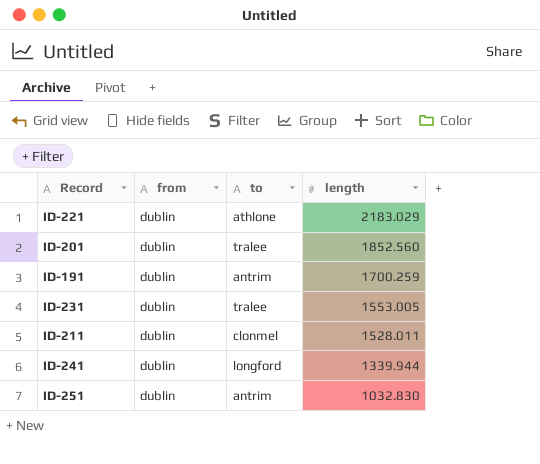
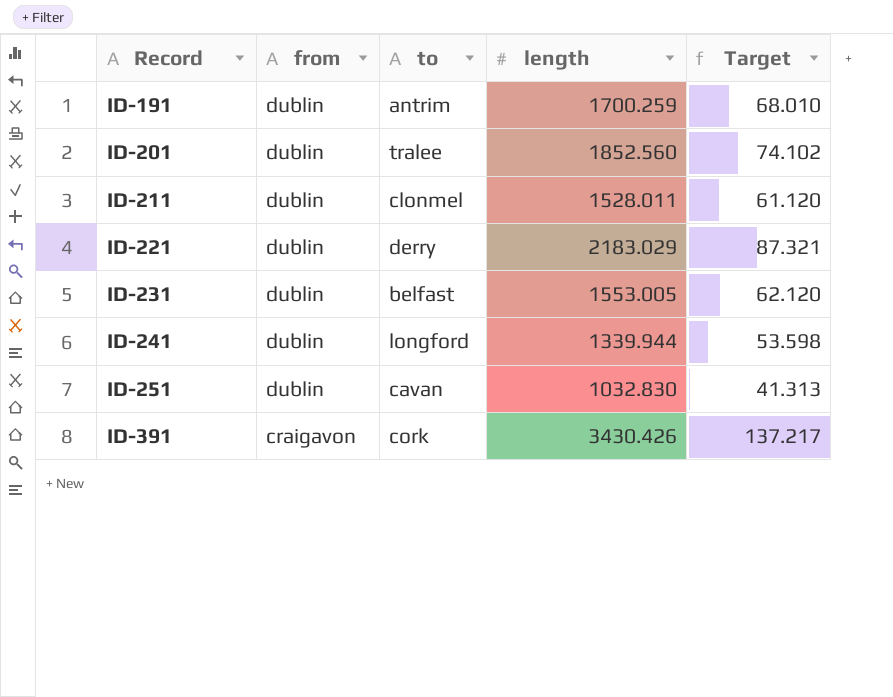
row order: length descending -> Record ascending
column Target | formula: none -> [length] * 0.04
ID-221 | to: athlone -> derry
ID-231 | to: tralee -> belfast
ID-251 | to: antrim -> cavan
row ID-391: none -> craigavon | cork | 3430.426 | 137.217

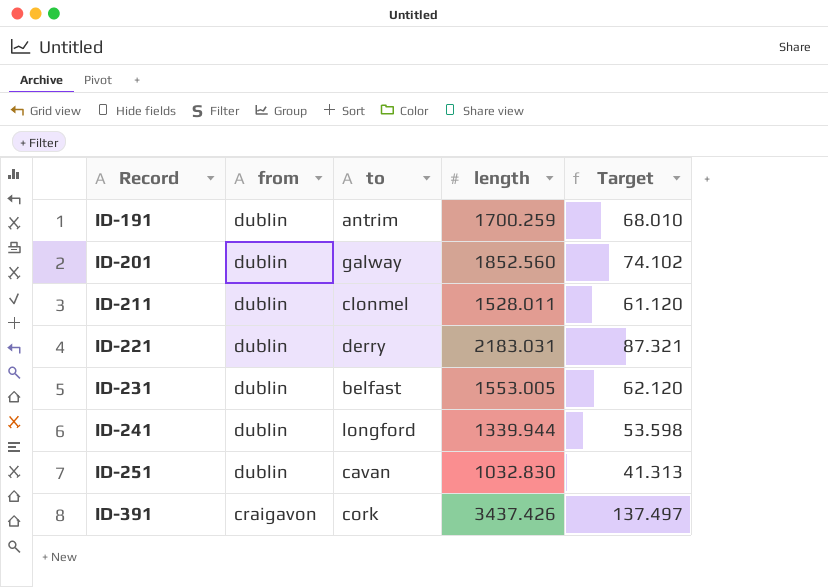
ID-201 | to: tralee -> galway
ID-221 | length: 2183.029 -> 2183.031
ID-391 | length: 3430.426 -> 3437.426
ID-391 | Target: 137.217 -> 137.497

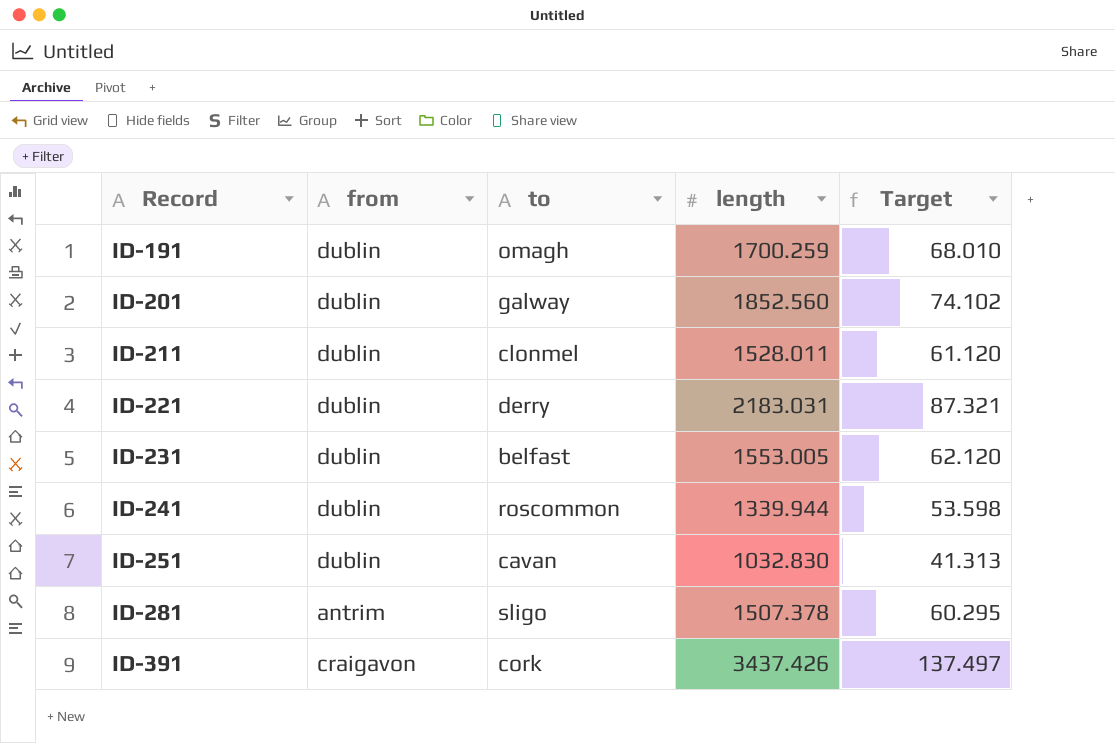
ID-191 | to: antrim -> omagh
ID-241 | to: longford -> roscommon
row ID-281: none -> antrim | sligo | 1507.378 | 60.295

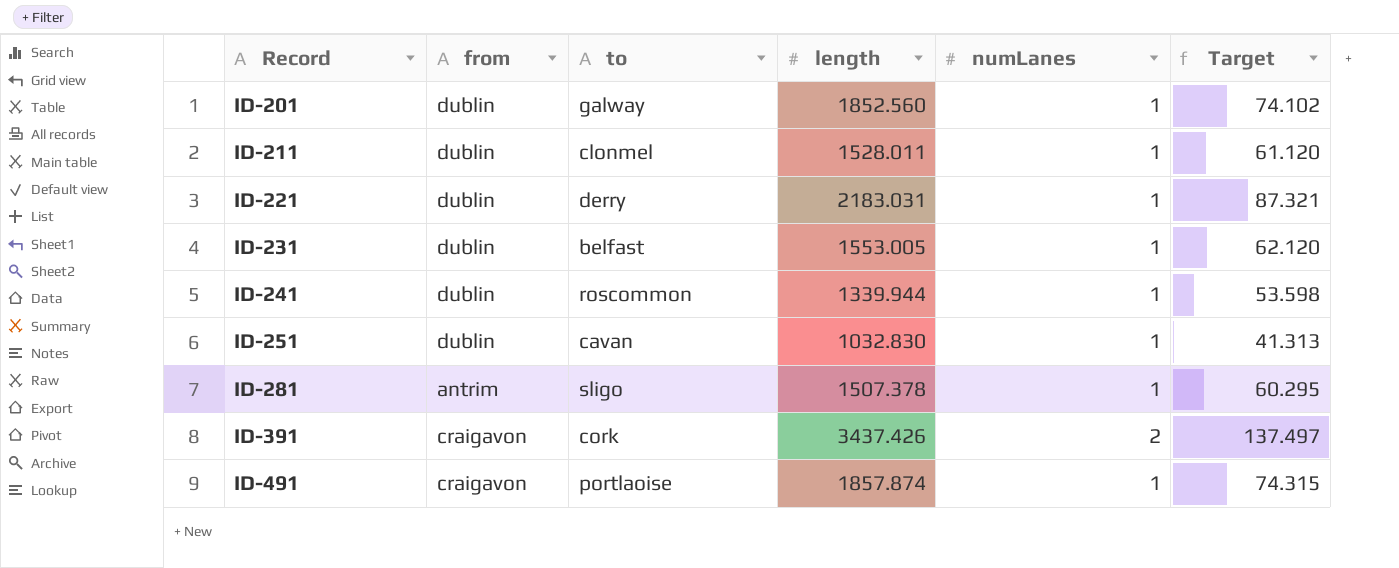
column numLanes | position: none -> 5
row ID-191: dublin | omagh | 1700.259 | 68.010 -> none
row ID-491: none -> craigavon | portlaoise | 1857.874 | 1 | 74.315

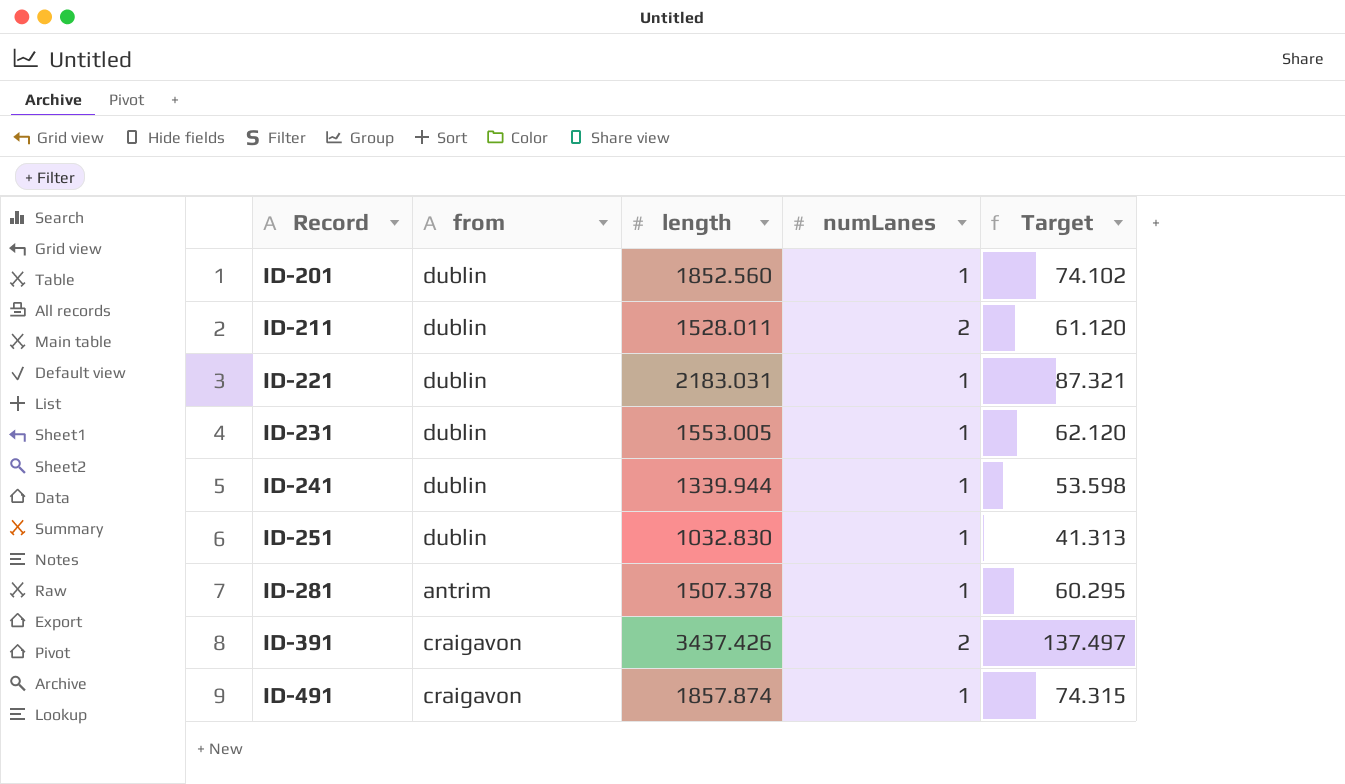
column to | position: 3 -> none
ID-211 | numLanes: 1 -> 2

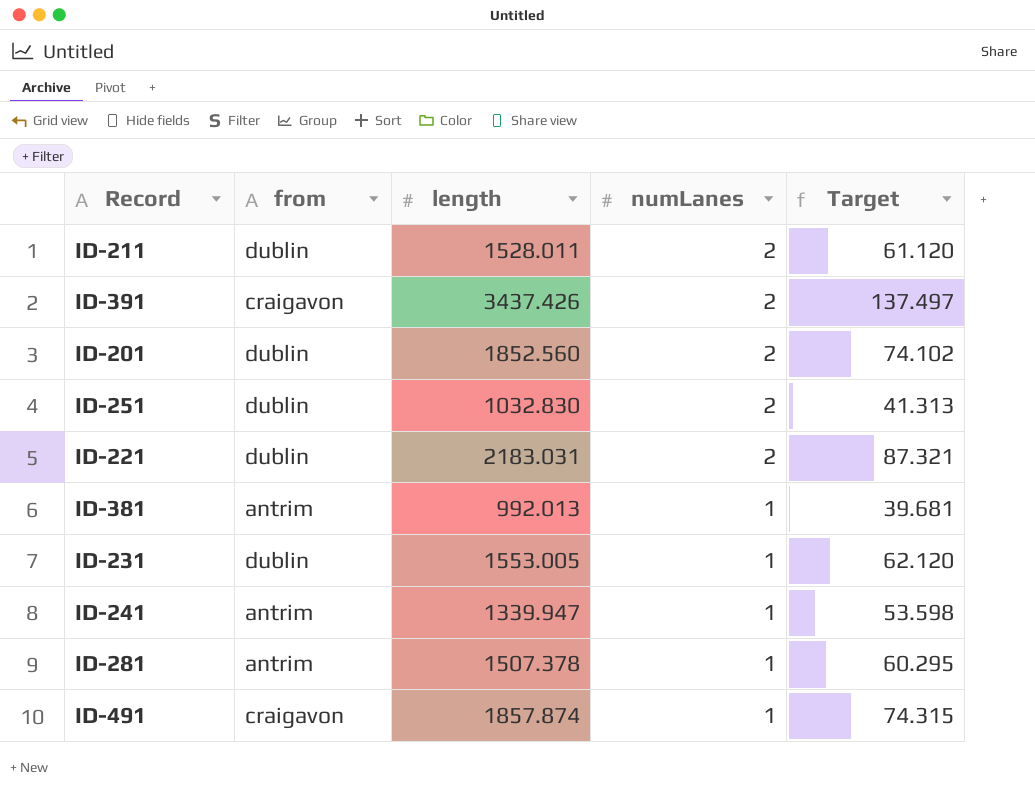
row order: Record ascending -> numLanes descending
ID-201 | numLanes: 1 -> 2
ID-251 | numLanes: 1 -> 2
ID-221 | numLanes: 1 -> 2
row ID-381: none -> antrim | 992.013 | 1 | 39.681
ID-241 | from: dublin -> antrim
ID-241 | length: 1339.944 -> 1339.947

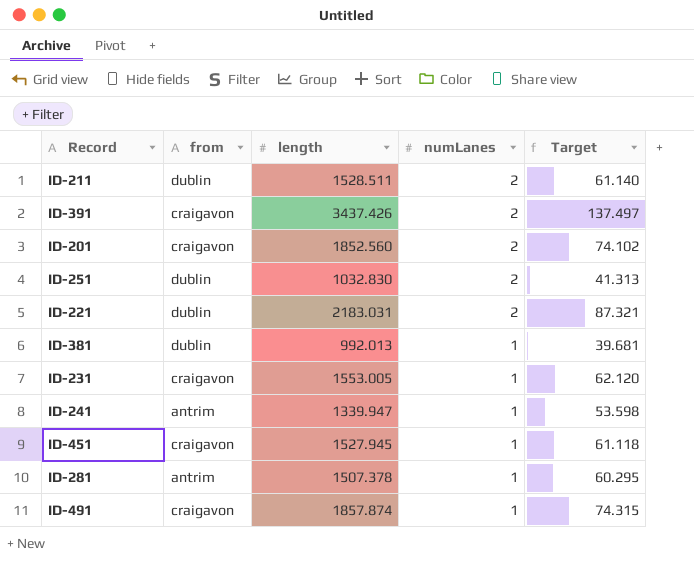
ID-211 | length: 1528.011 -> 1528.511
ID-211 | Target: 61.120 -> 61.140
ID-201 | from: dublin -> craigavon
ID-381 | from: antrim -> dublin
ID-231 | from: dublin -> craigavon
row ID-451: none -> craigavon | 1527.945 | 1 | 61.118

